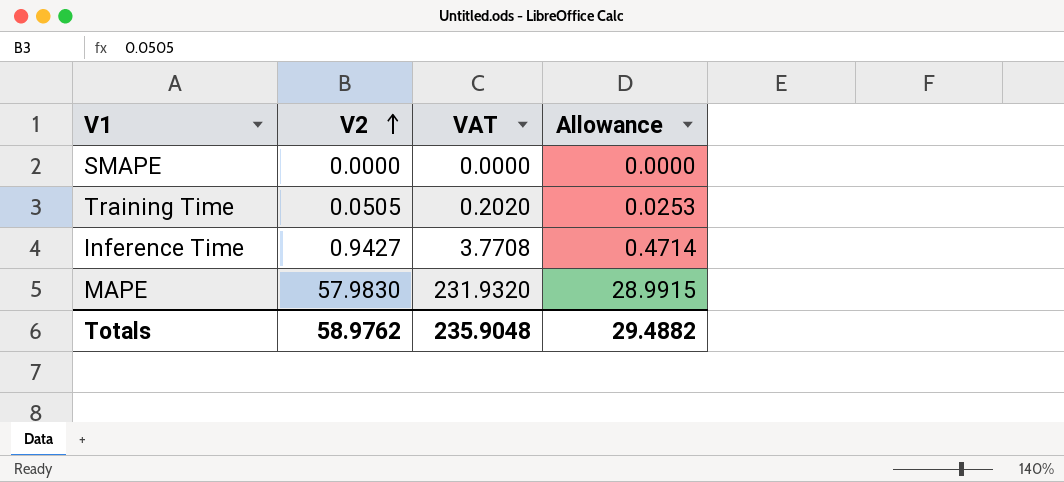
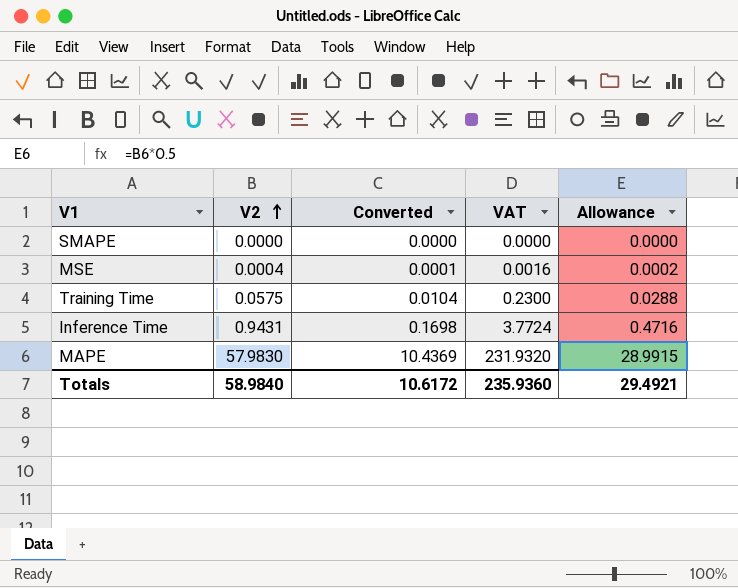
column Converted | formula: none -> [V2] * 0.18
row MSE: none -> 0.0004 | 0.0001 | 0.0016 | 0.0002
Training Time | V2: 0.0505 -> 0.0575
Training Time | VAT: 0.2020 -> 0.2300
Training Time | Allowance: 0.0253 -> 0.0288
Inference Time | V2: 0.9427 -> 0.9431
Inference Time | VAT: 3.7708 -> 3.7724
Inference Time | Allowance: 0.4714 -> 0.4716
Totals | V2: 58.9762 -> 58.9840
Totals | VAT: 235.9048 -> 235.9360
Totals | Allowance: 29.4882 -> 29.4921

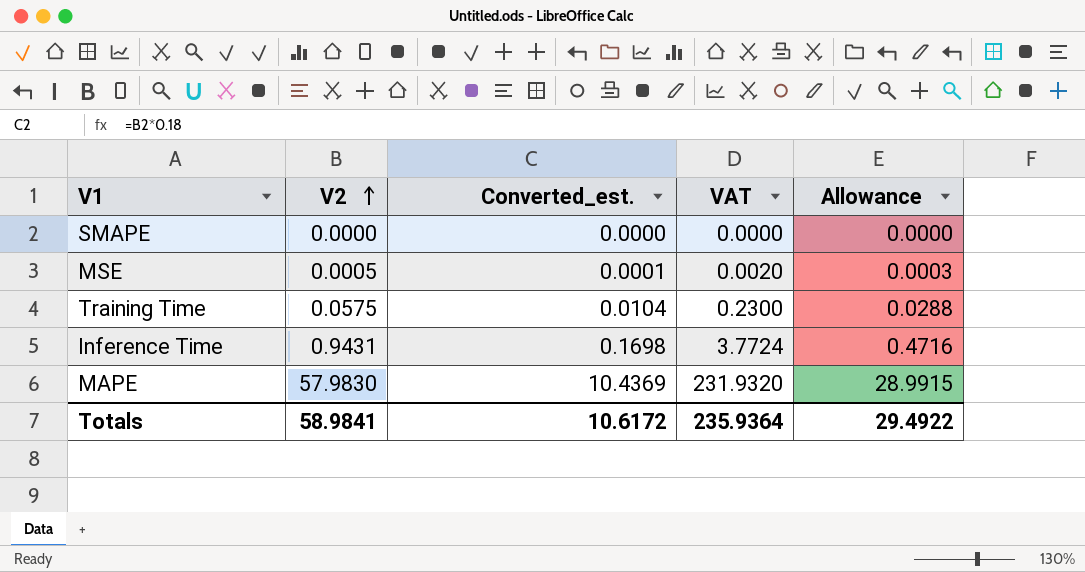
column name: Converted -> Converted_est.
MSE | V2: 0.0004 -> 0.0005
MSE | VAT: 0.0016 -> 0.0020
MSE | Allowance: 0.0002 -> 0.0003
Totals | V2: 58.9840 -> 58.9841
Totals | VAT: 235.9360 -> 235.9364
Totals | Allowance: 29.4921 -> 29.4922

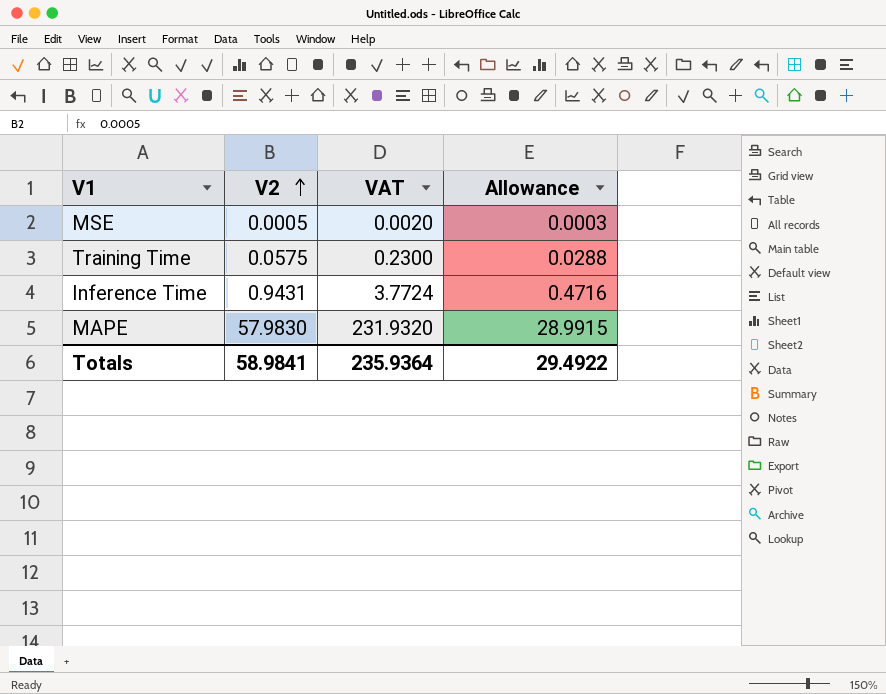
column Converted_est. | formula: [V2] * 0.18 -> none
row SMAPE: 0.0000 | 0.0000 | 0.0000 | 0.0000 -> none

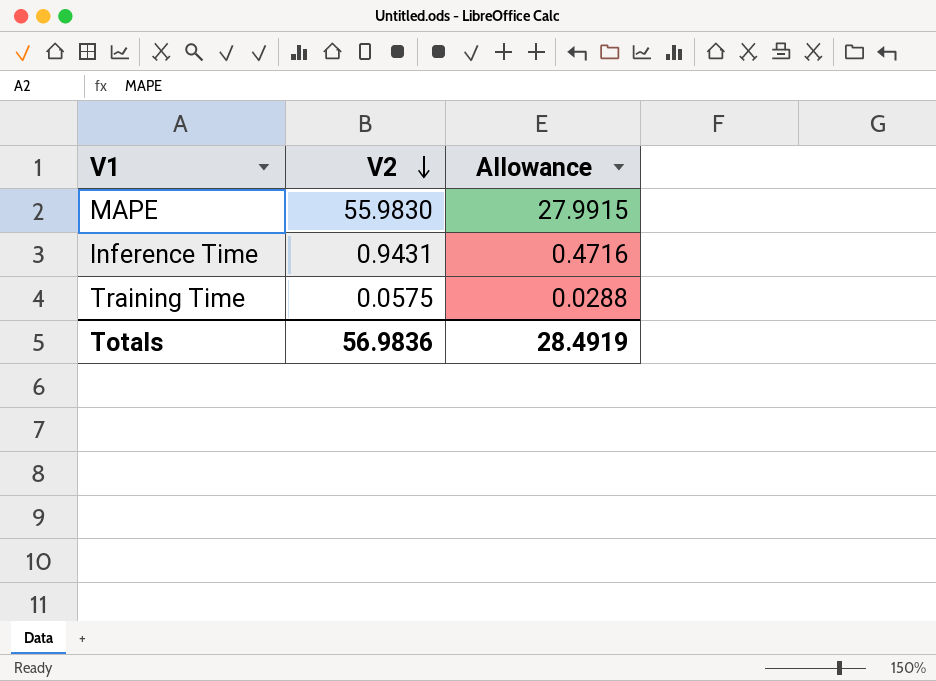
row order: V2 ascending -> V2 descending
column VAT | formula: [V2] * 4 -> none
row MSE: 0.0005 | 0.0020 | 0.0003 -> none
MAPE | V2: 57.9830 -> 55.9830
MAPE | Allowance: 28.9915 -> 27.9915
Totals | V2: 58.9841 -> 56.9836
Totals | Allowance: 29.4922 -> 28.4919

